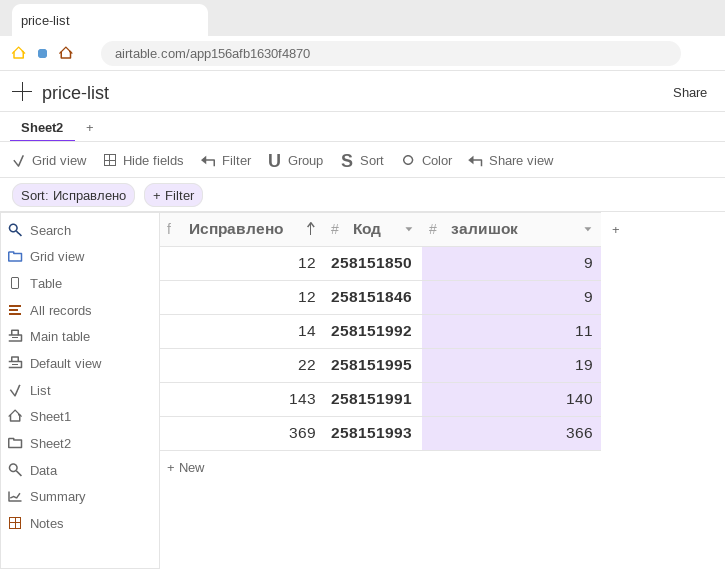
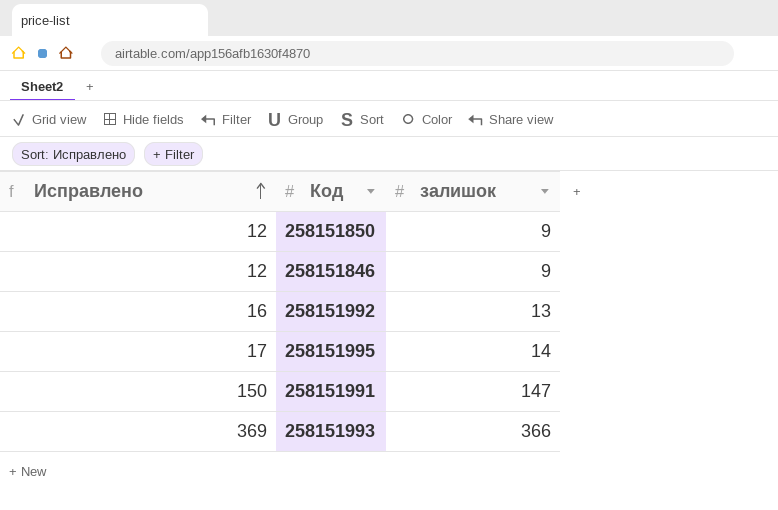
258151992 | Исправлено: 14 -> 16
258151992 | залишок: 11 -> 13
258151995 | Исправлено: 22 -> 17
258151995 | залишок: 19 -> 14
258151991 | Исправлено: 143 -> 150
258151991 | залишок: 140 -> 147

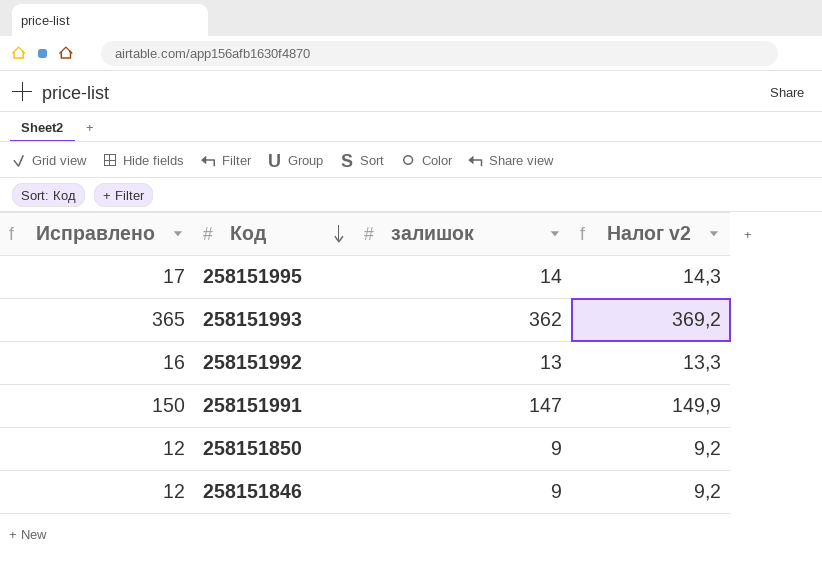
row order: Исправлено ascending -> Код descending
column Налог v2 | formula: none -> [залишок] * 1,02
258151993 | Исправлено: 369 -> 365
258151993 | залишок: 366 -> 362

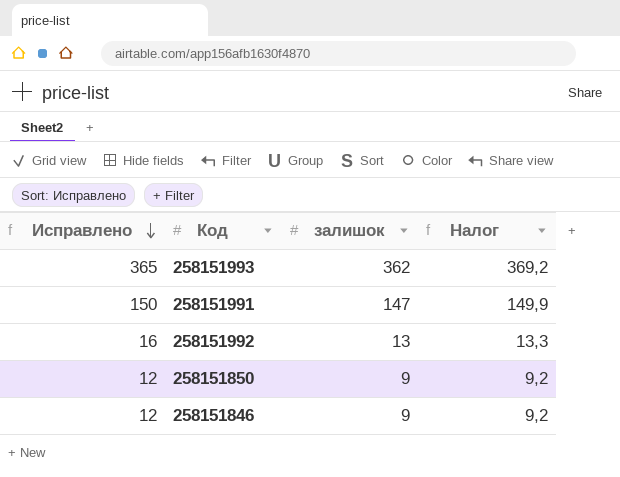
row order: Код descending -> Исправлено descending
column name: Налог v2 -> Налог
row 258151995: 17 | 14 | 14,3 -> none

